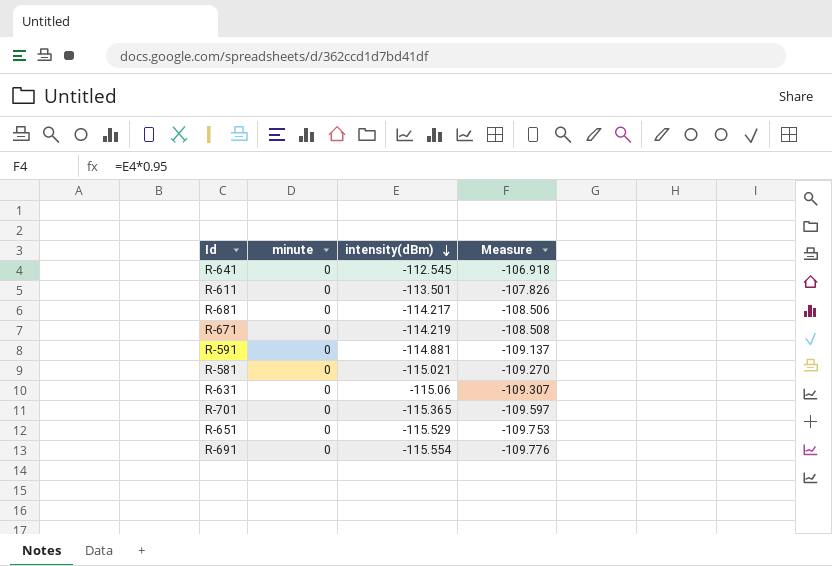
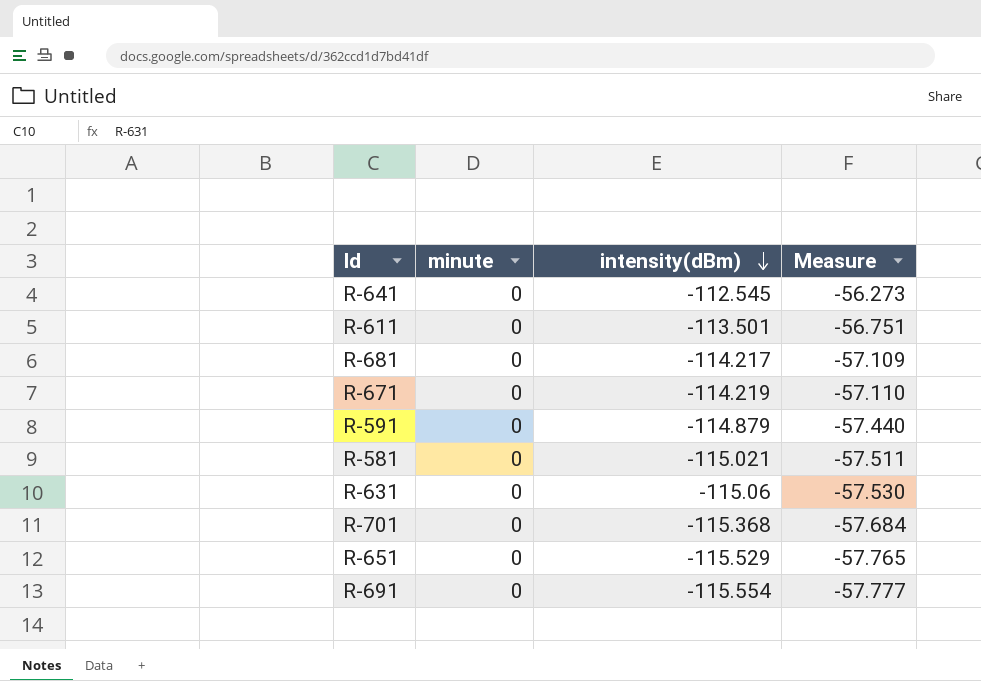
column Measure | formula: [intensity(dBm)] * 0.95 -> [intensity(dBm)] * 0.5
R-591 | intensity(dBm): -114.881 -> -114.879
R-701 | intensity(dBm): -115.365 -> -115.368

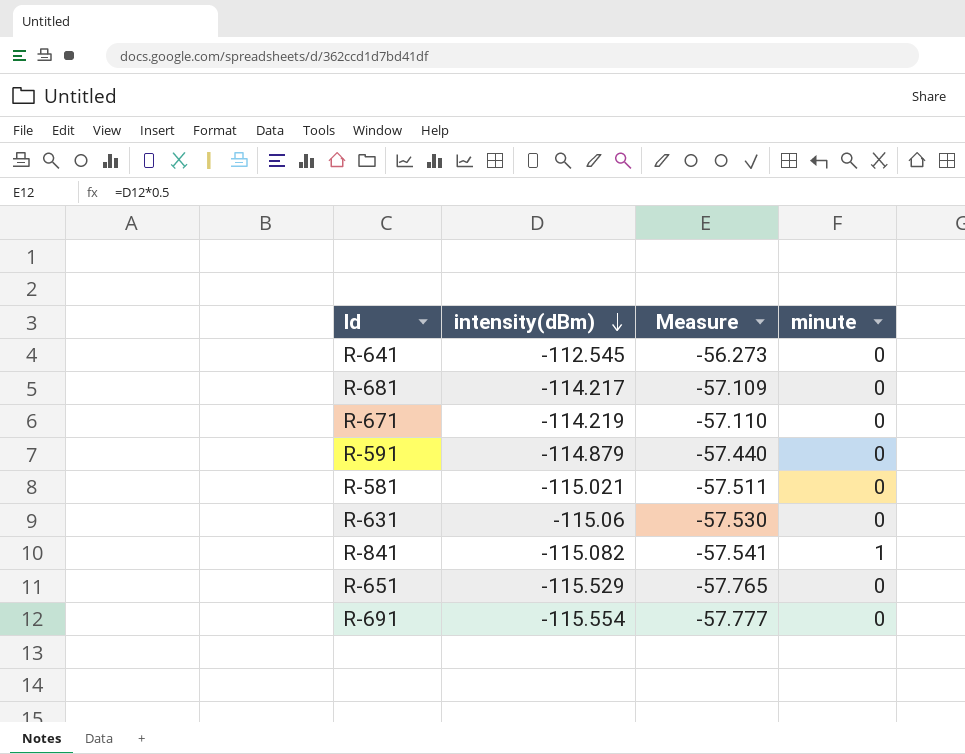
column minute | position: 2 -> 4
row R-611: 0 | -113.501 | -56.751 -> none
row R-701: 0 | -115.368 | -57.684 -> none
row R-841: none -> -115.082 | -57.541 | 1

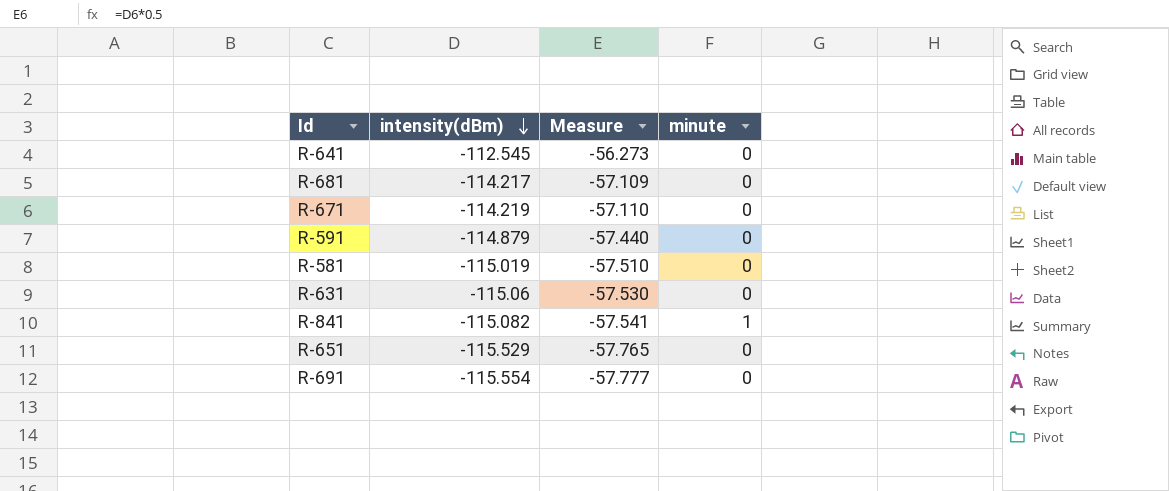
R-581 | intensity(dBm): -115.021 -> -115.019
R-581 | Measure: -57.511 -> -57.510

